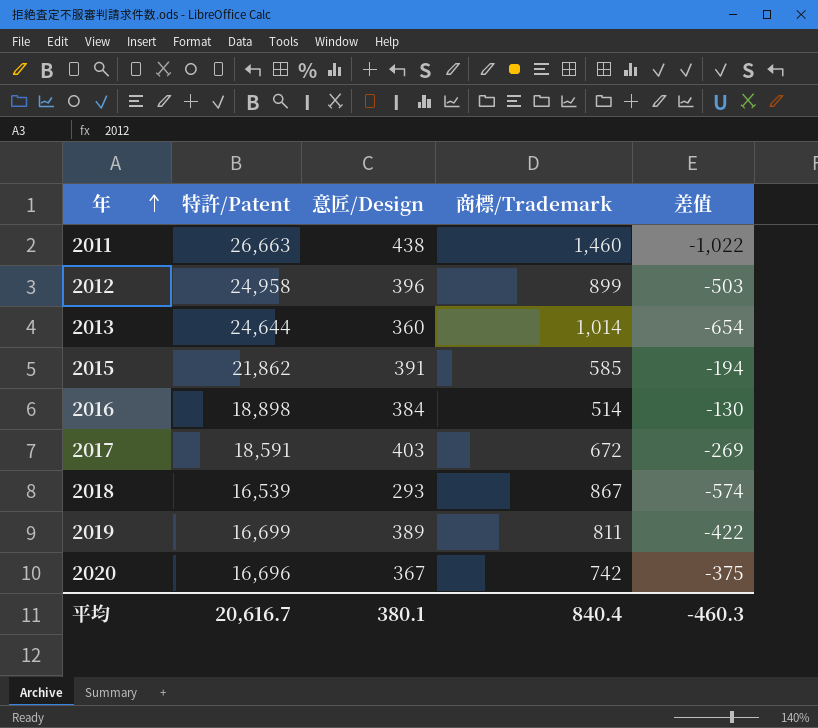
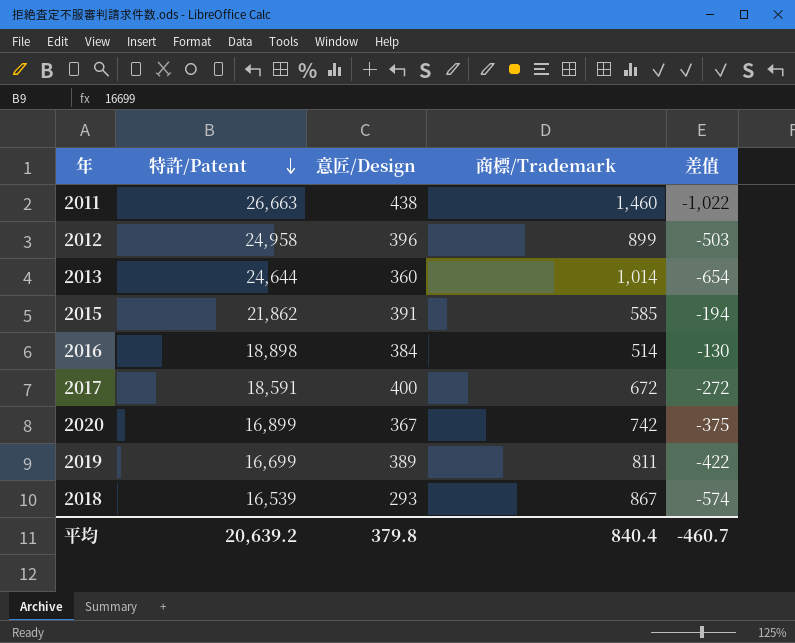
row order: 年 ascending -> 特許/Patent descending
2017 | 意匠/Design: 403 -> 400
2017 | 差值: -269 -> -272
2020 | 特許/Patent: 16,696 -> 16,899
平均 | 特許/Patent: 20,616.7 -> 20,639.2
平均 | 意匠/Design: 380.1 -> 379.8
平均 | 差值: -460.3 -> -460.7

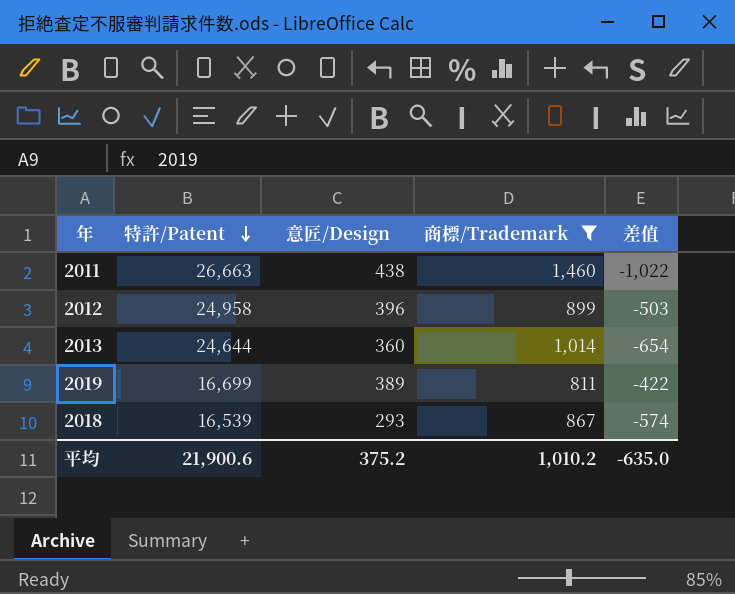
filter: none -> 商標/Trademark >= 811
平均 | 特許/Patent: 20,639.2 -> 21,900.6
平均 | 意匠/Design: 379.8 -> 375.2
平均 | 商標/Trademark: 840.4 -> 1,010.2
平均 | 差值: -460.7 -> -635.0

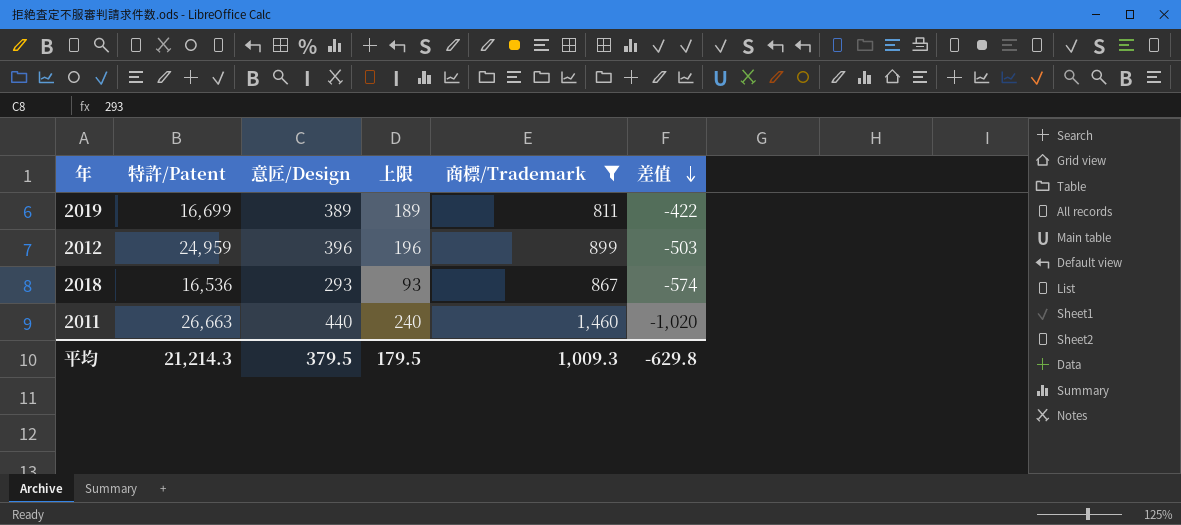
row order: 特許/Patent descending -> 差值 descending
column 上限 | formula: none -> [意匠/Design] - 200
row 2013: 24,644 | 360 | 1,014 | -654 -> none
2012 | 特許/Patent: 24,958 -> 24,959
2018 | 特許/Patent: 16,539 -> 16,536
2011 | 意匠/Design: 438 -> 440
2011 | 差值: -1,022 -> -1,020
平均 | 特許/Patent: 21,900.6 -> 21,214.3
平均 | 意匠/Design: 375.2 -> 379.5
平均 | 商標/Trademark: 1,010.2 -> 1,009.3
平均 | 差值: -635.0 -> -629.8

